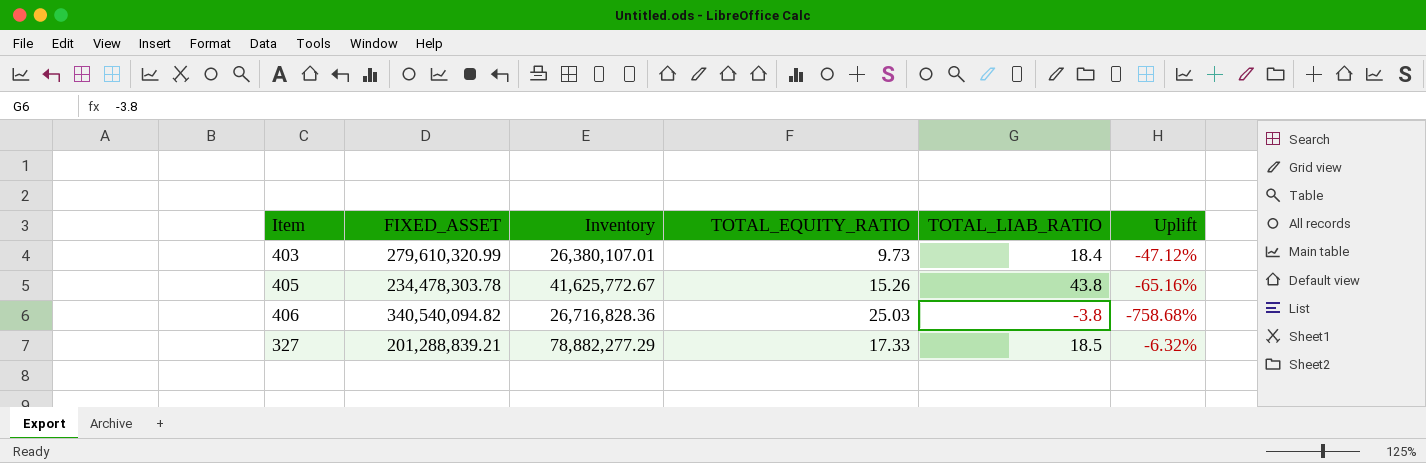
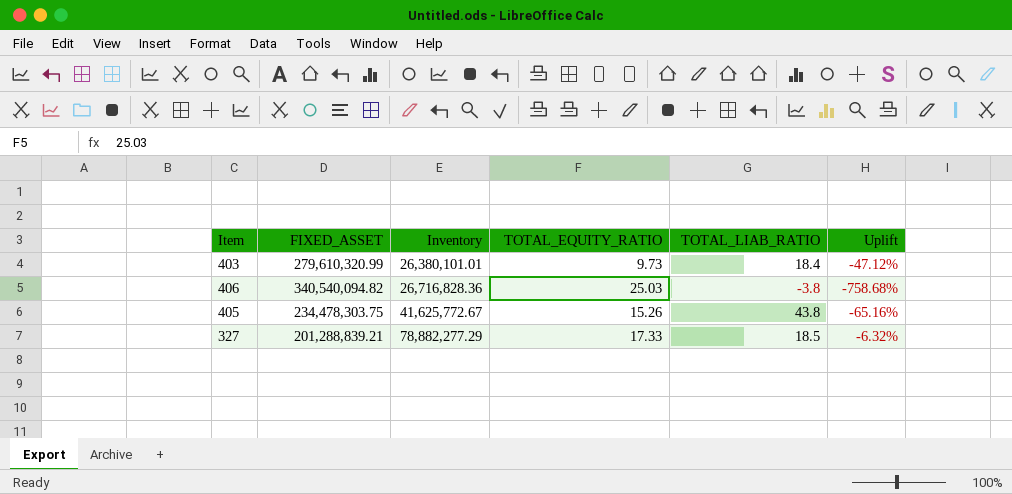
row order: none -> Inventory ascending
403 | Inventory: 26,380,107.01 -> 26,380,101.01
405 | FIXED_ASSET: 234,478,303.78 -> 234,478,303.75

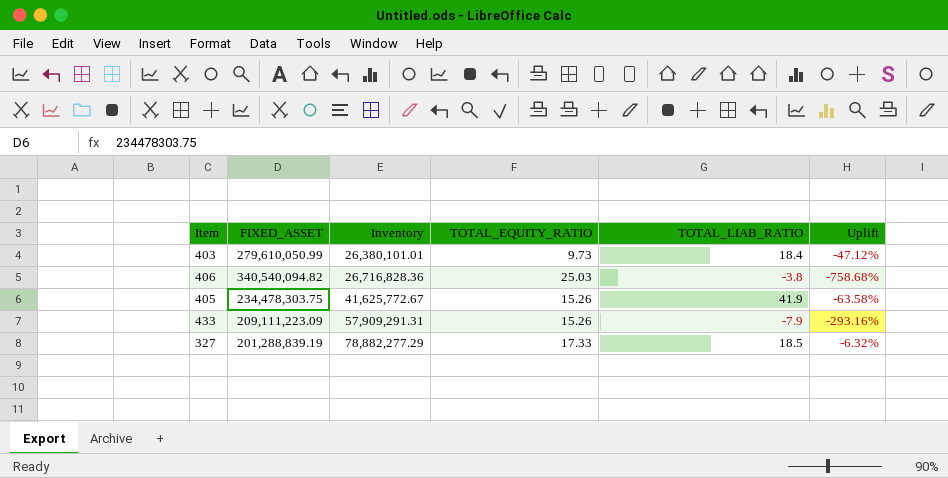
403 | FIXED_ASSET: 279,610,320.99 -> 279,610,050.99
405 | TOTAL_LIAB_RATIO: 43.8 -> 41.9
405 | Uplift: -65.16% -> -63.58%
row 433: none -> 209,111,223.09 | 57,909,291.31 | 15.26 | -7.9 | -293.16%
327 | FIXED_ASSET: 201,288,839.21 -> 201,288,839.19

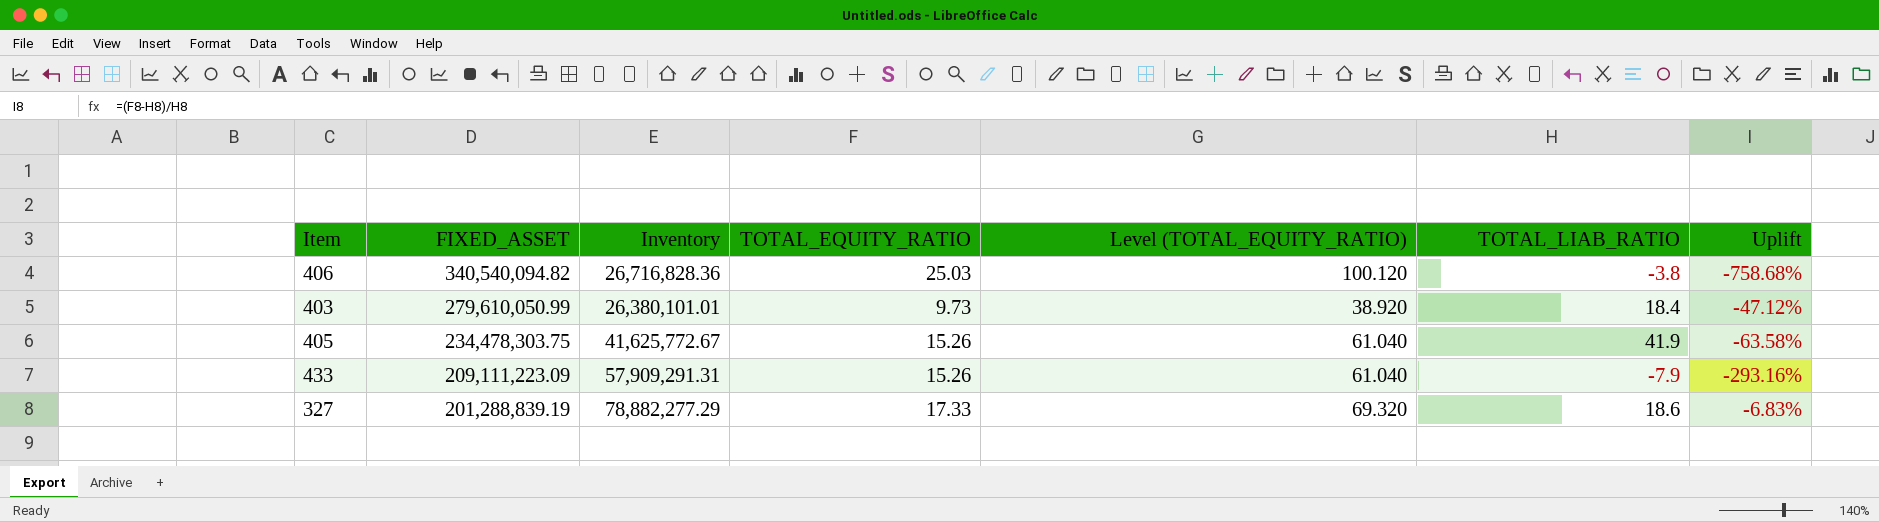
row order: Inventory ascending -> FIXED_ASSET descending
column Level (TOTAL_EQUITY_RATIO) | formula: none -> [TOTAL_EQUITY_RATIO] * 4
327 | TOTAL_LIAB_RATIO: 18.5 -> 18.6
327 | Uplift: -6.32% -> -6.83%

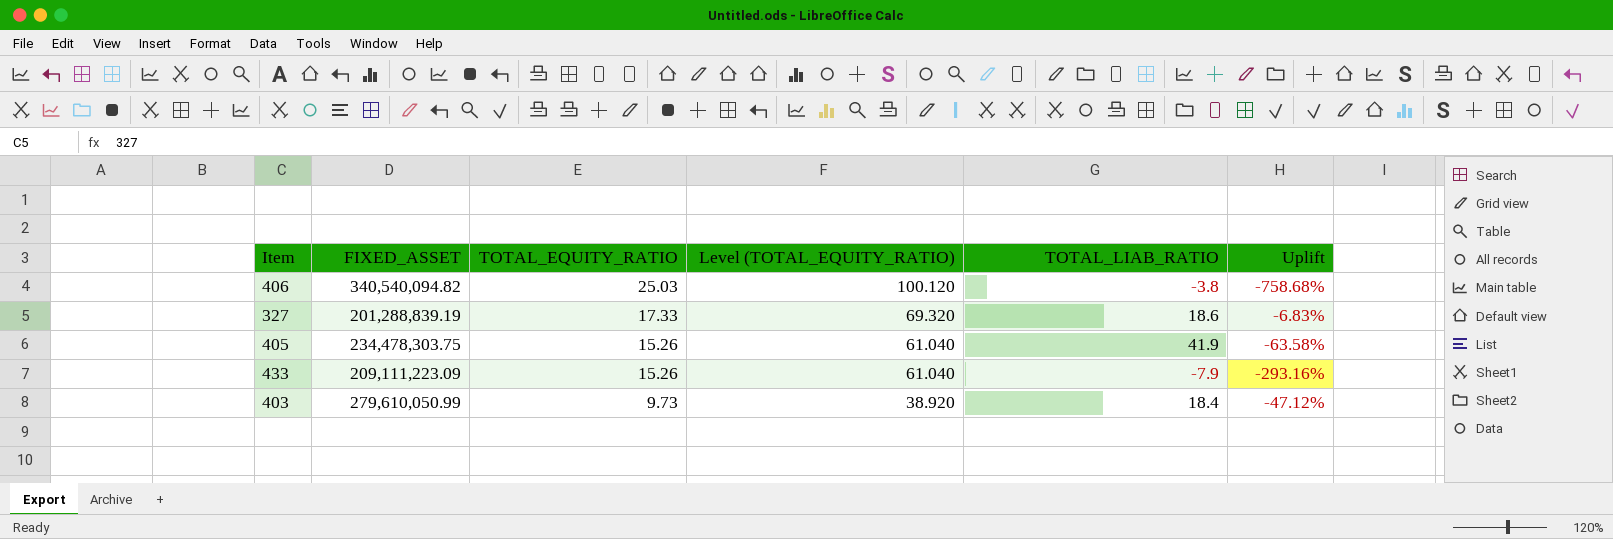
row order: FIXED_ASSET descending -> TOTAL_EQUITY_RATIO descending
column Inventory | position: 3 -> none

